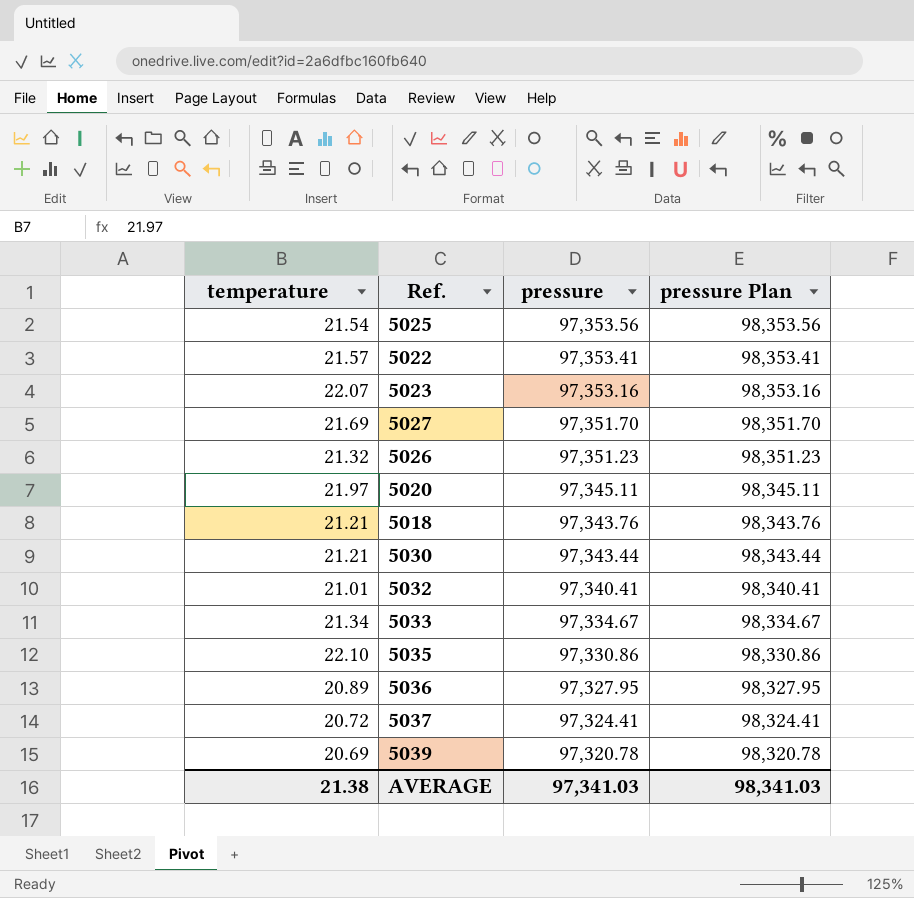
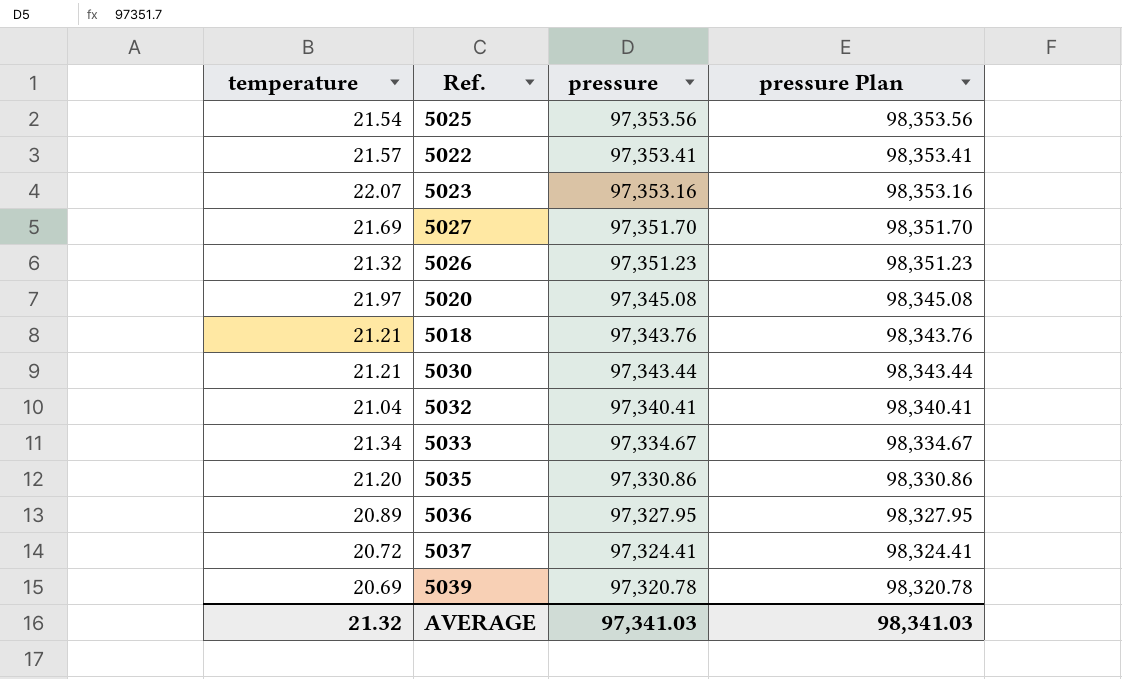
5020 | pressure: 97,345.11 -> 97,345.08
5020 | pressure Plan: 98,345.11 -> 98,345.08
5032 | temperature: 21.01 -> 21.04
5035 | temperature: 22.10 -> 21.20
AVERAGE | temperature: 21.38 -> 21.32

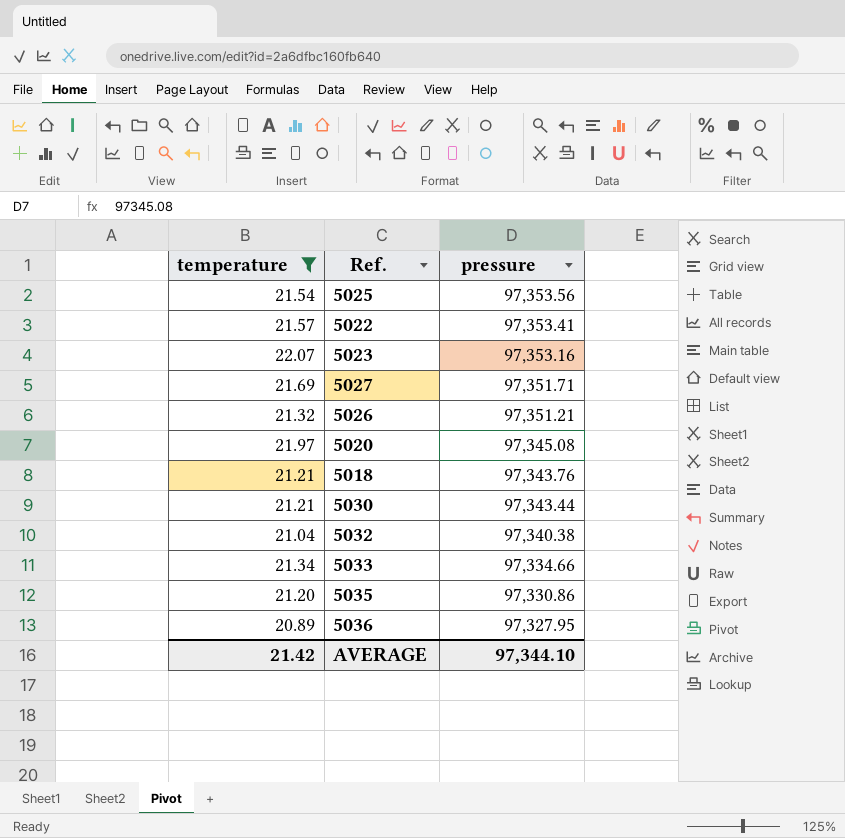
filter: none -> temperature >= 20.89
column pressure Plan | formula: [pressure] + 1000 -> none
5027 | pressure: 97,351.70 -> 97,351.71
5026 | pressure: 97,351.23 -> 97,351.21
5032 | pressure: 97,340.41 -> 97,340.38
5033 | pressure: 97,334.67 -> 97,334.66
AVERAGE | temperature: 21.32 -> 21.42
AVERAGE | pressure: 97,341.03 -> 97,344.10

